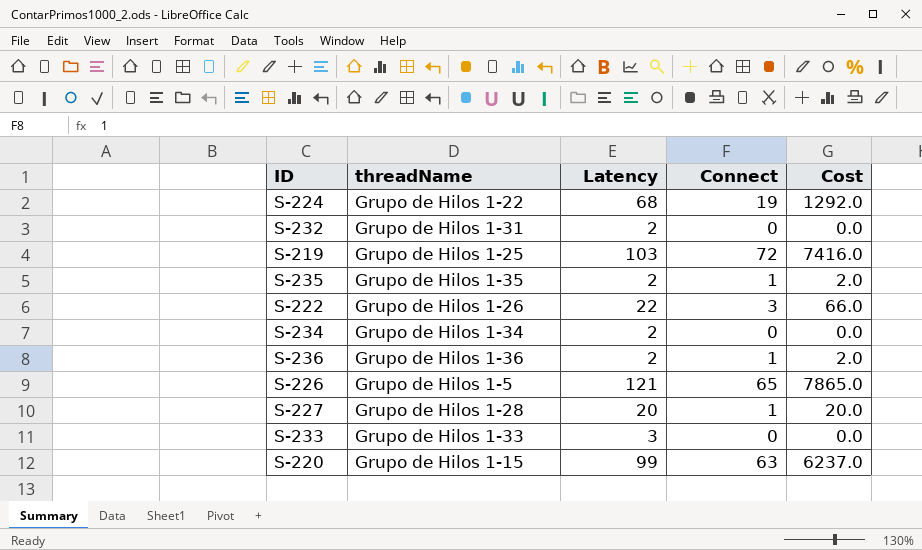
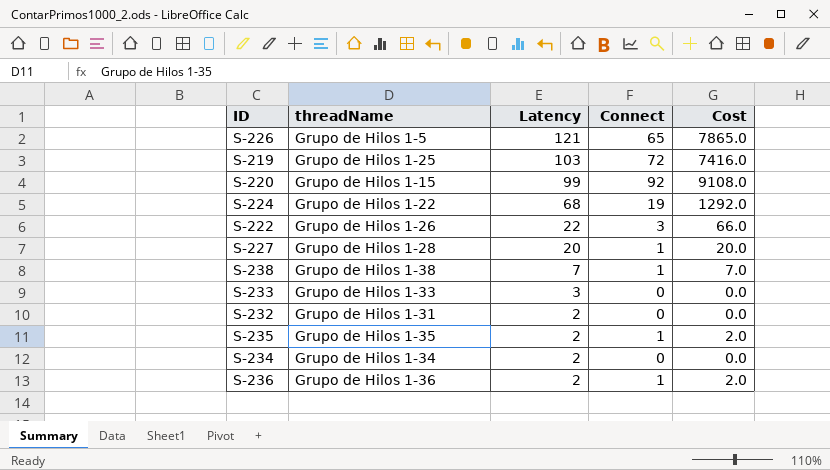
row order: none -> Latency descending
S-220 | Connect: 63 -> 92
S-220 | Cost: 6237.0 -> 9108.0
row S-238: none -> Grupo de Hilos 1-38 | 7 | 1 | 7.0

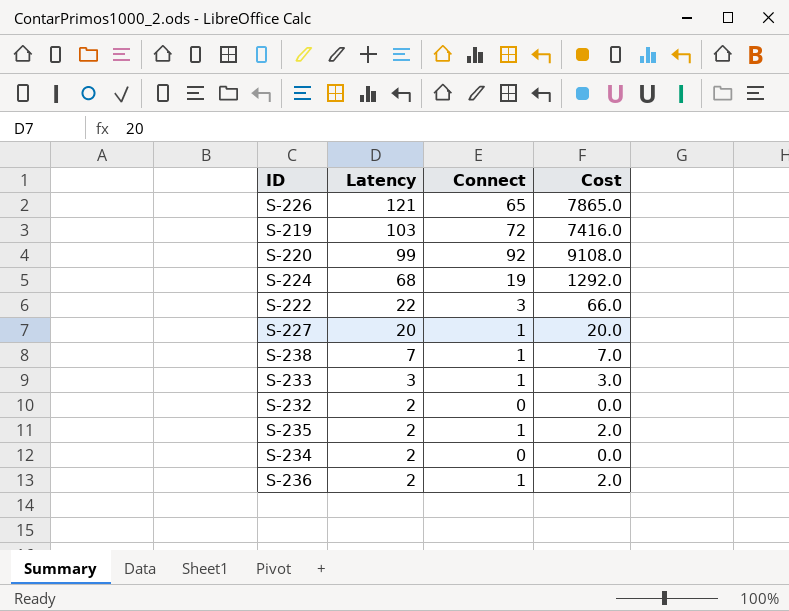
column threadName | position: 2 -> none
S-233 | Connect: 0 -> 1
S-233 | Cost: 0.0 -> 3.0

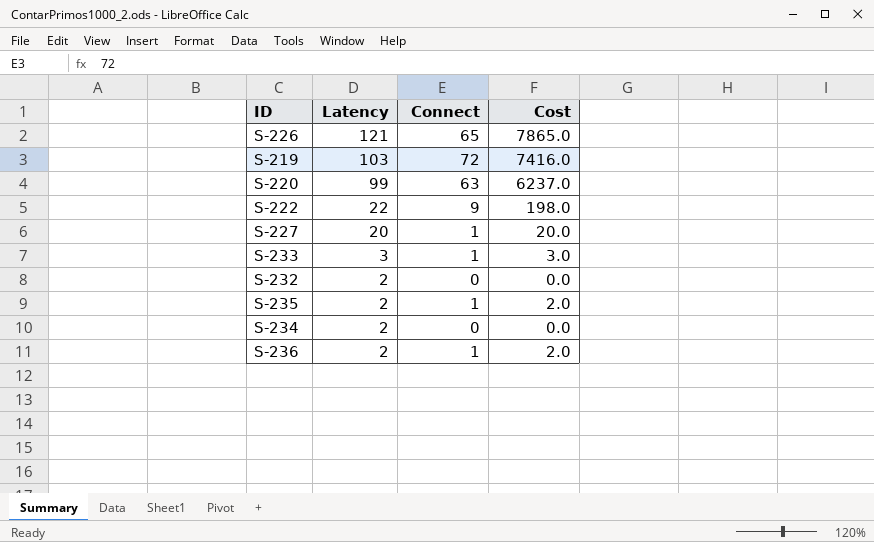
row S-224: 68 | 19 | 1292.0 -> none
row S-238: 7 | 1 | 7.0 -> none
S-220 | Connect: 92 -> 63
S-220 | Cost: 9108.0 -> 6237.0
S-222 | Connect: 3 -> 9
S-222 | Cost: 66.0 -> 198.0

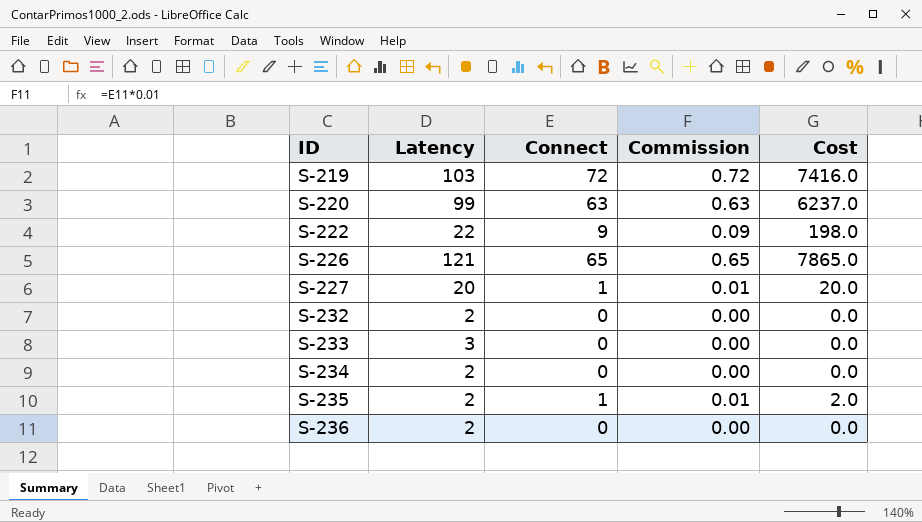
row order: Latency descending -> ID ascending
column Commission | formula: none -> [Connect] * 0.01
S-233 | Connect: 1 -> 0
S-233 | Cost: 3.0 -> 0.0
S-236 | Connect: 1 -> 0
S-236 | Cost: 2.0 -> 0.0

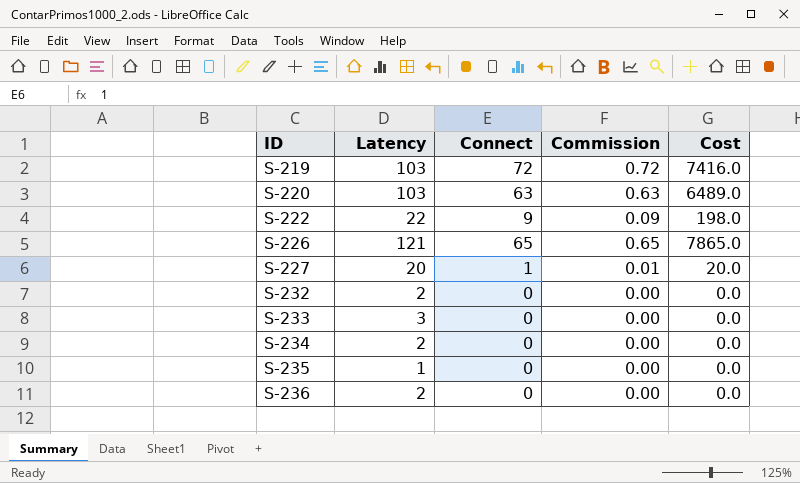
S-220 | Latency: 99 -> 103
S-220 | Cost: 6237.0 -> 6489.0
S-235 | Latency: 2 -> 1
S-235 | Connect: 1 -> 0
S-235 | Commission: 0.01 -> 0.00
S-235 | Cost: 2.0 -> 0.0

